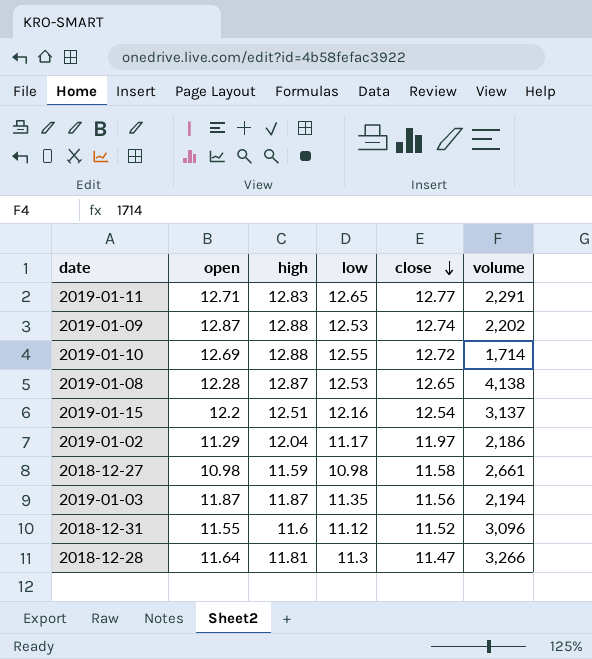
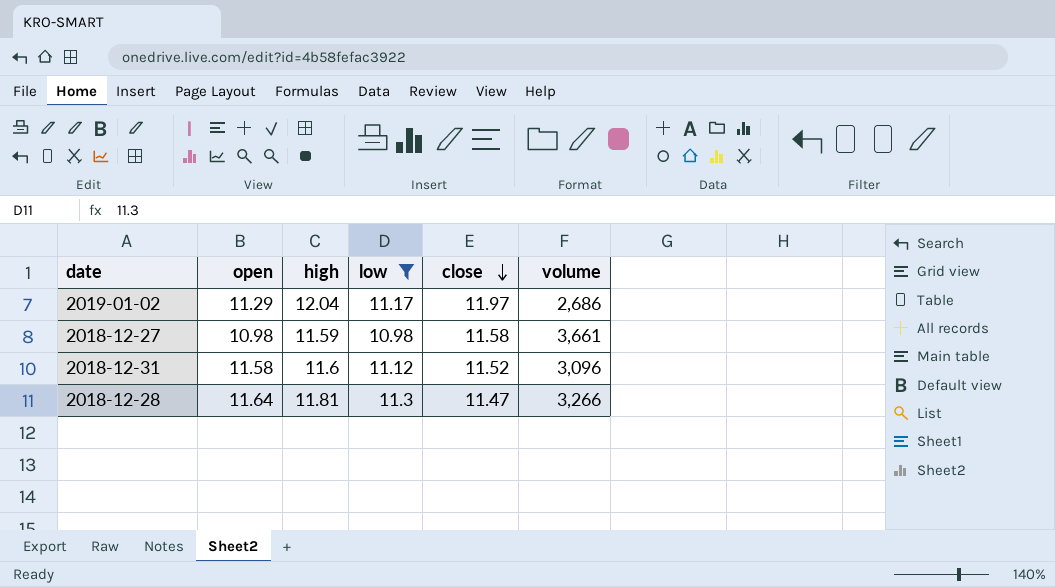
filter: none -> low <= 11.3
2019-01-02 | volume: 2,186 -> 2,686
2018-12-27 | volume: 2,661 -> 3,661
2018-12-31 | open: 11.55 -> 11.58

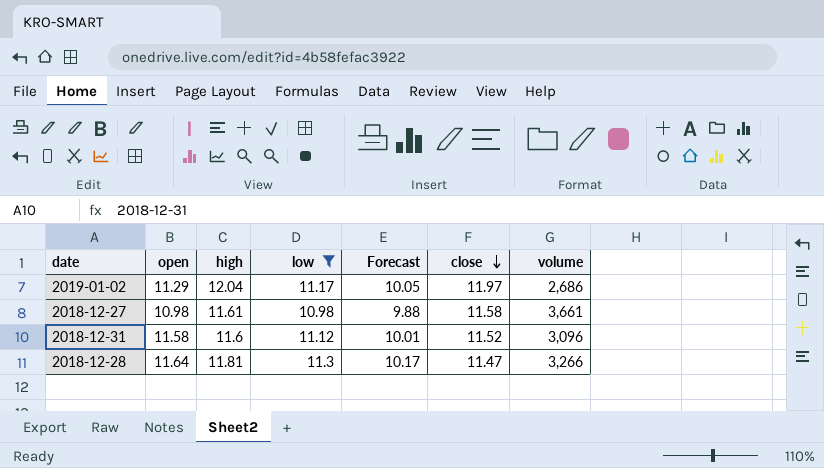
column Forecast | formula: none -> [low] * 0.9
2018-12-27 | high: 11.59 -> 11.61

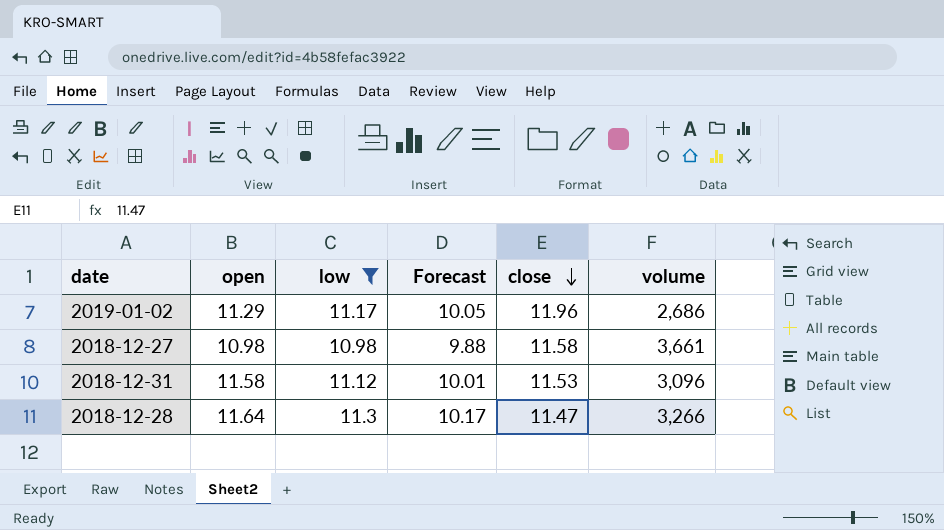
column high | position: 3 -> none
2019-01-02 | close: 11.97 -> 11.96
2018-12-31 | close: 11.52 -> 11.53

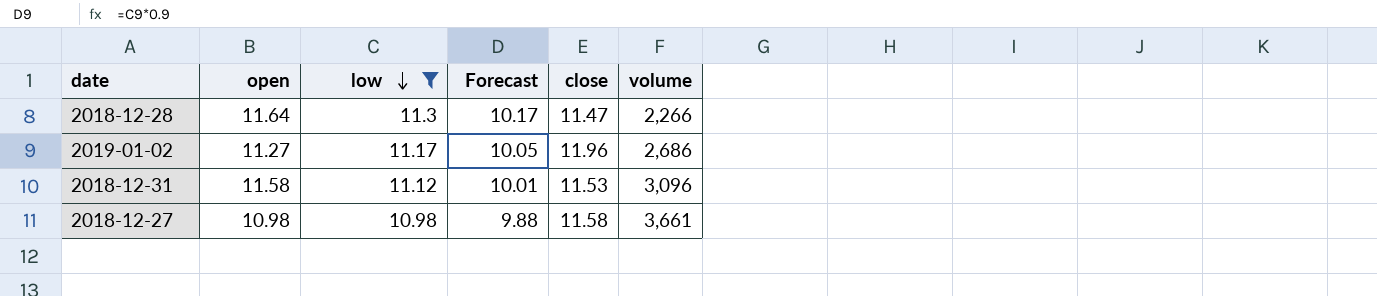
row order: close descending -> low descending
2018-12-28 | volume: 3,266 -> 2,266
2019-01-02 | open: 11.29 -> 11.27

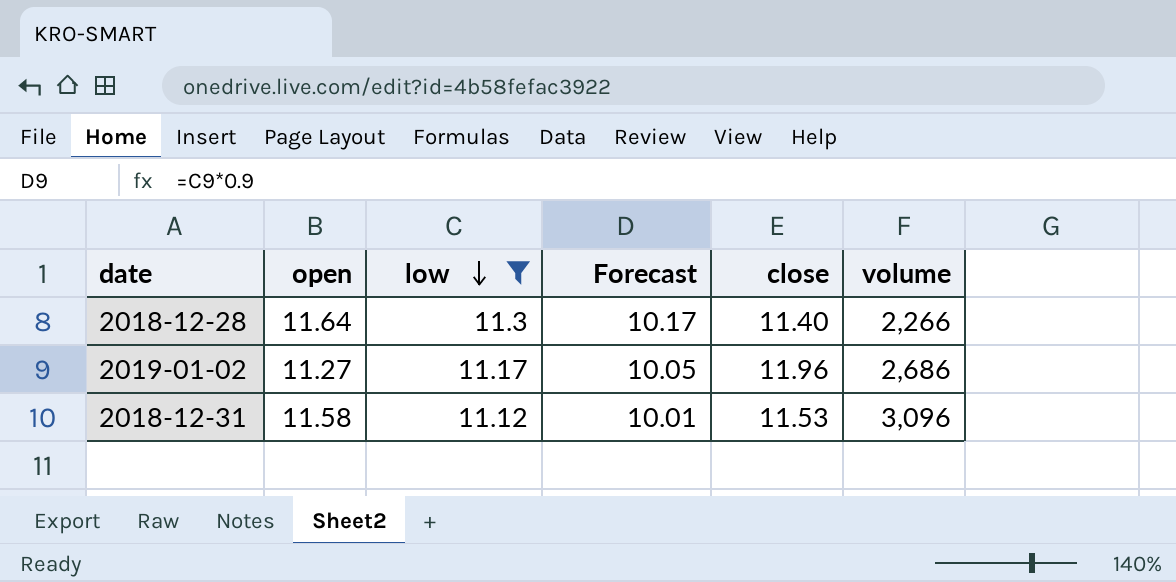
row 2018-12-27: 10.98 | 10.98 | 9.88 | 11.58 | 3,661 -> none
2018-12-28 | close: 11.47 -> 11.40

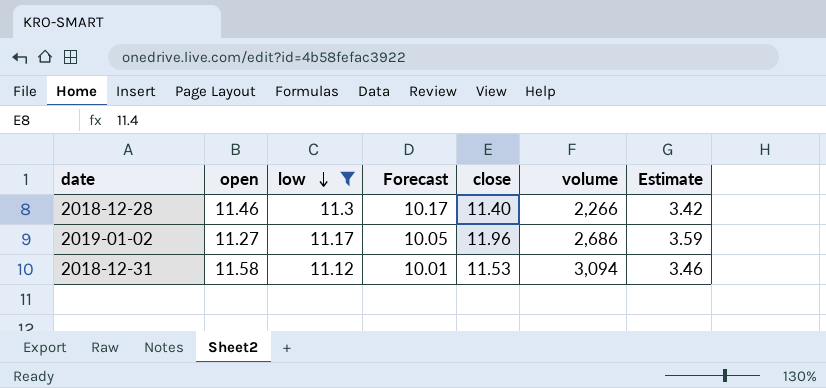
column Estimate | formula: none -> [close] * 0.3
2018-12-28 | open: 11.64 -> 11.46
2018-12-31 | volume: 3,096 -> 3,094

